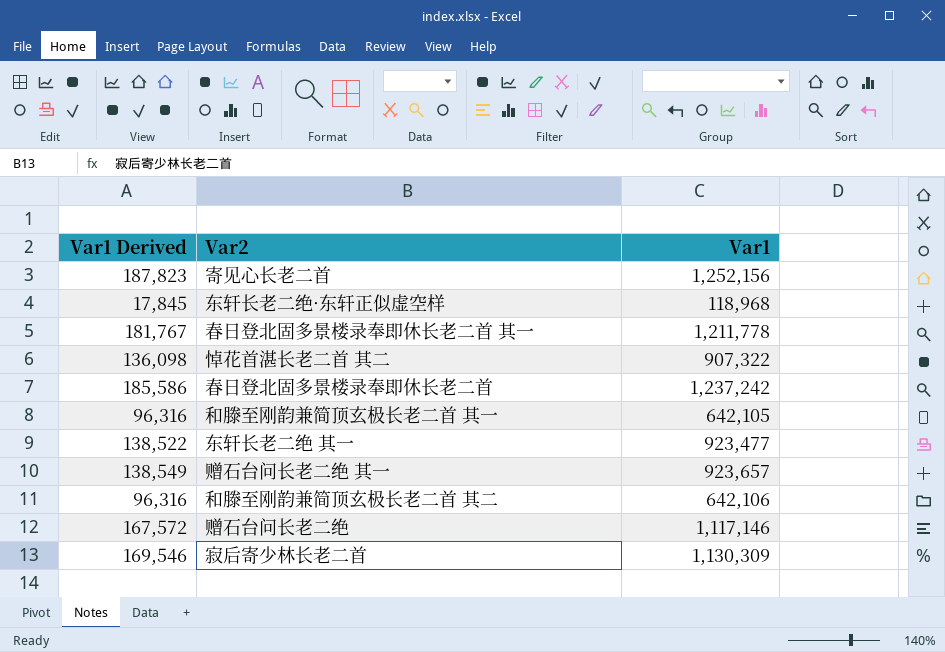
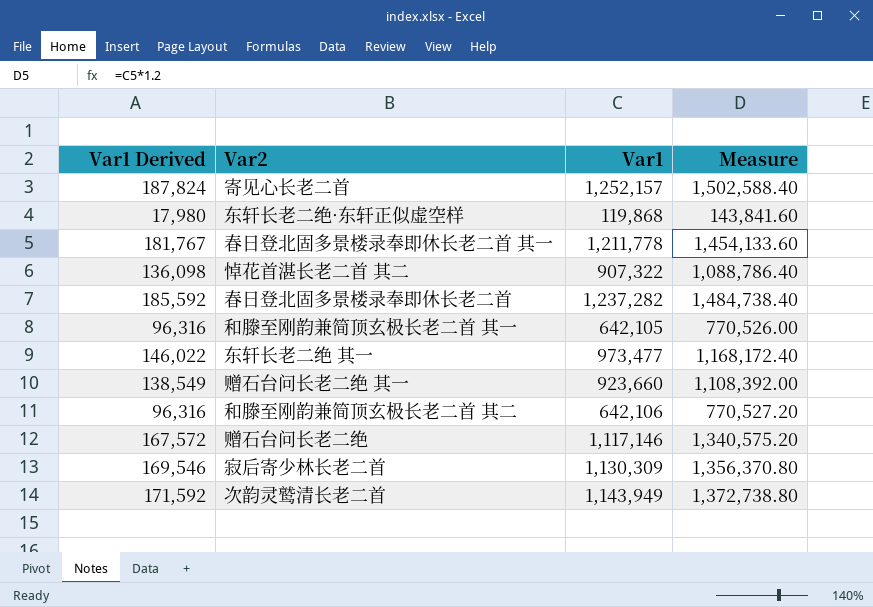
column Measure | formula: none -> [Var1] * 1.2
寄见心长老二首 | Var1 Derived: 187,823 -> 187,824
寄见心长老二首 | Var1: 1,252,156 -> 1,252,157
东轩长老二绝·东轩正似虚空样 | Var1 Derived: 17,845 -> 17,980
东轩长老二绝·东轩正似虚空样 | Var1: 118,968 -> 119,868
春日登北固多景楼录奉即休长老二首 | Var1 Derived: 185,586 -> 185,592
春日登北固多景楼录奉即休长老二首 | Var1: 1,237,242 -> 1,237,282
东轩长老二绝 其一 | Var1 Derived: 138,522 -> 146,022
东轩长老二绝 其一 | Var1: 923,477 -> 973,477
赠石台问长老二绝 其一 | Var1: 923,657 -> 923,660
row 次韵灵鹫清长老二首: none -> 171,592 | 1,143,949 | 1,372,738.80

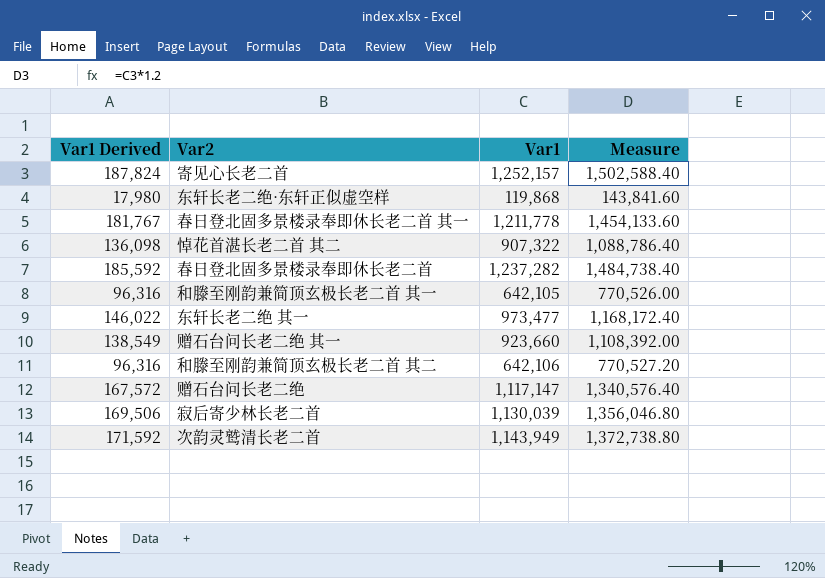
赠石台问长老二绝 | Var1: 1,117,146 -> 1,117,147
赠石台问长老二绝 | Measure: 1,340,575.20 -> 1,340,576.40
寂后寄少林长老二首 | Var1 Derived: 169,546 -> 169,506
寂后寄少林长老二首 | Var1: 1,130,309 -> 1,130,039
寂后寄少林长老二首 | Measure: 1,356,370.80 -> 1,356,046.80

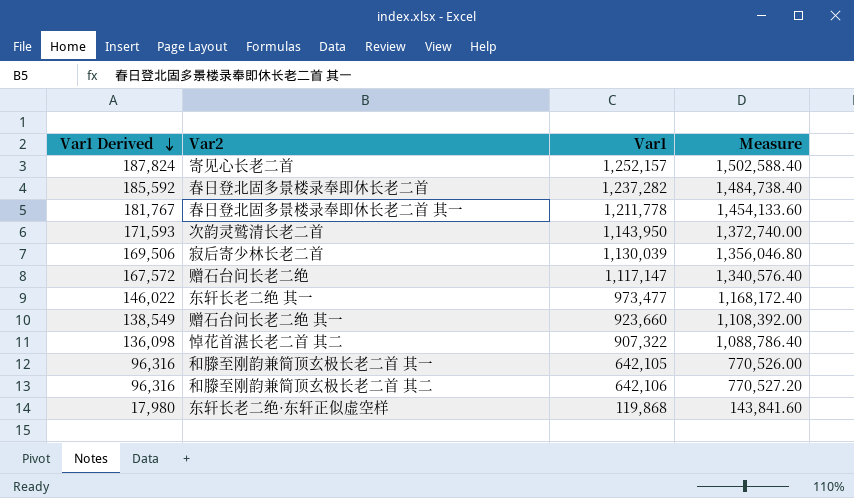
row order: none -> Var1 Derived descending
次韵灵鹫清长老二首 | Var1 Derived: 171,592 -> 171,593
次韵灵鹫清长老二首 | Var1: 1,143,949 -> 1,143,950
次韵灵鹫清长老二首 | Measure: 1,372,738.80 -> 1,372,740.00

